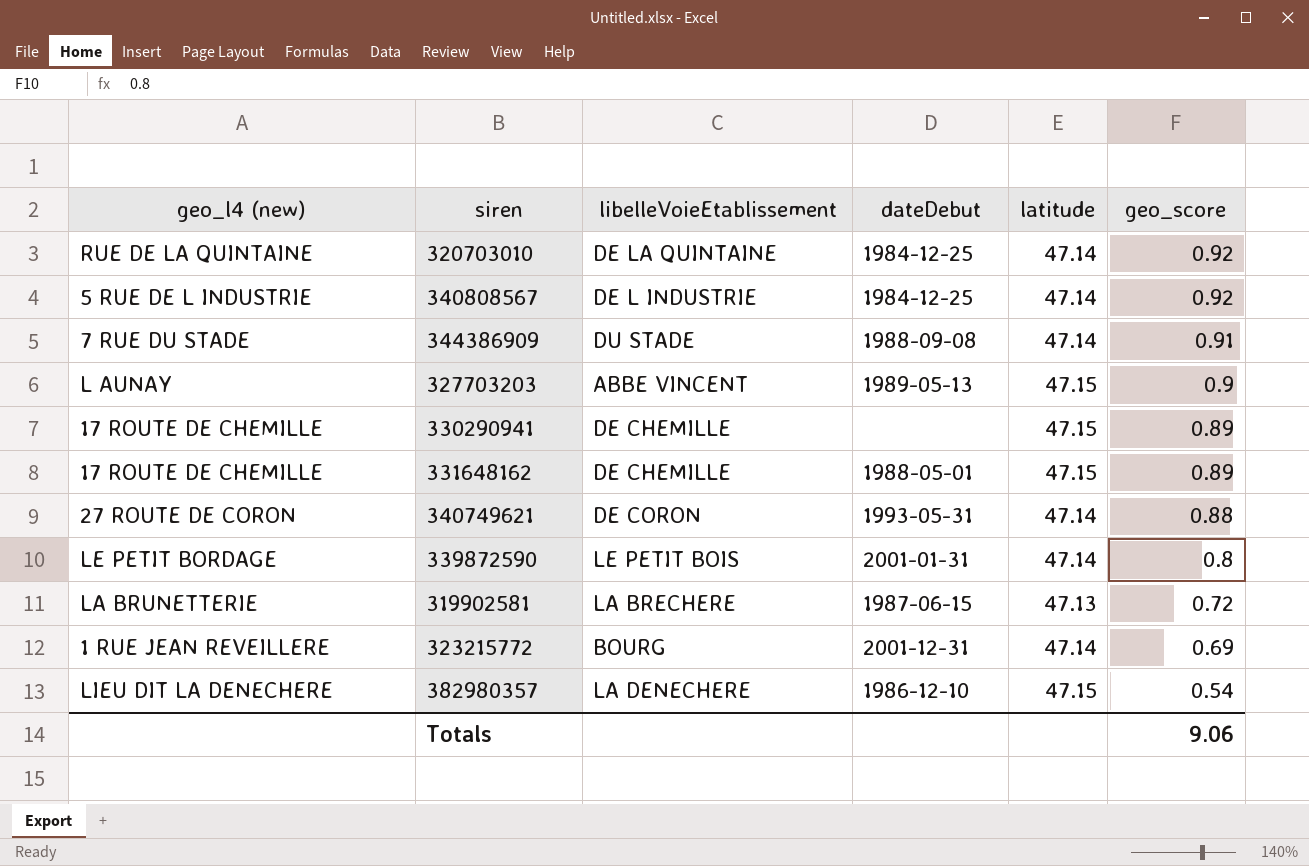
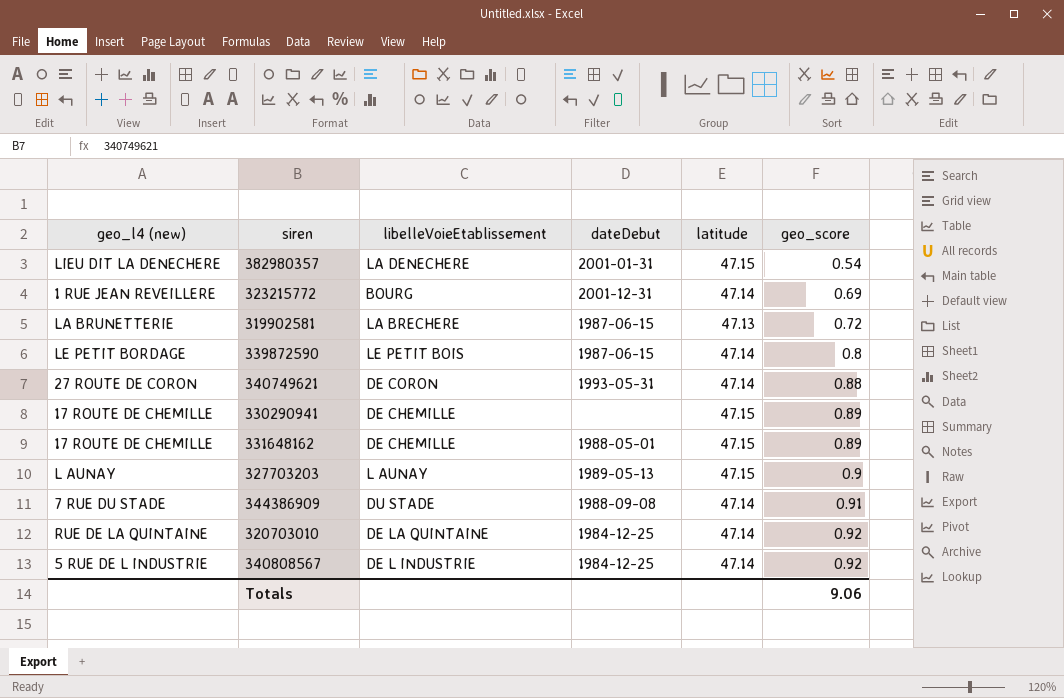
row order: geo_score descending -> geo_score ascending
382980357 | dateDebut: 1986-12-10 -> 2001-01-31
339872590 | dateDebut: 2001-01-31 -> 1987-06-15
327703203 | libelleVoieEtablissement: ABBE VINCENT -> L AUNAY

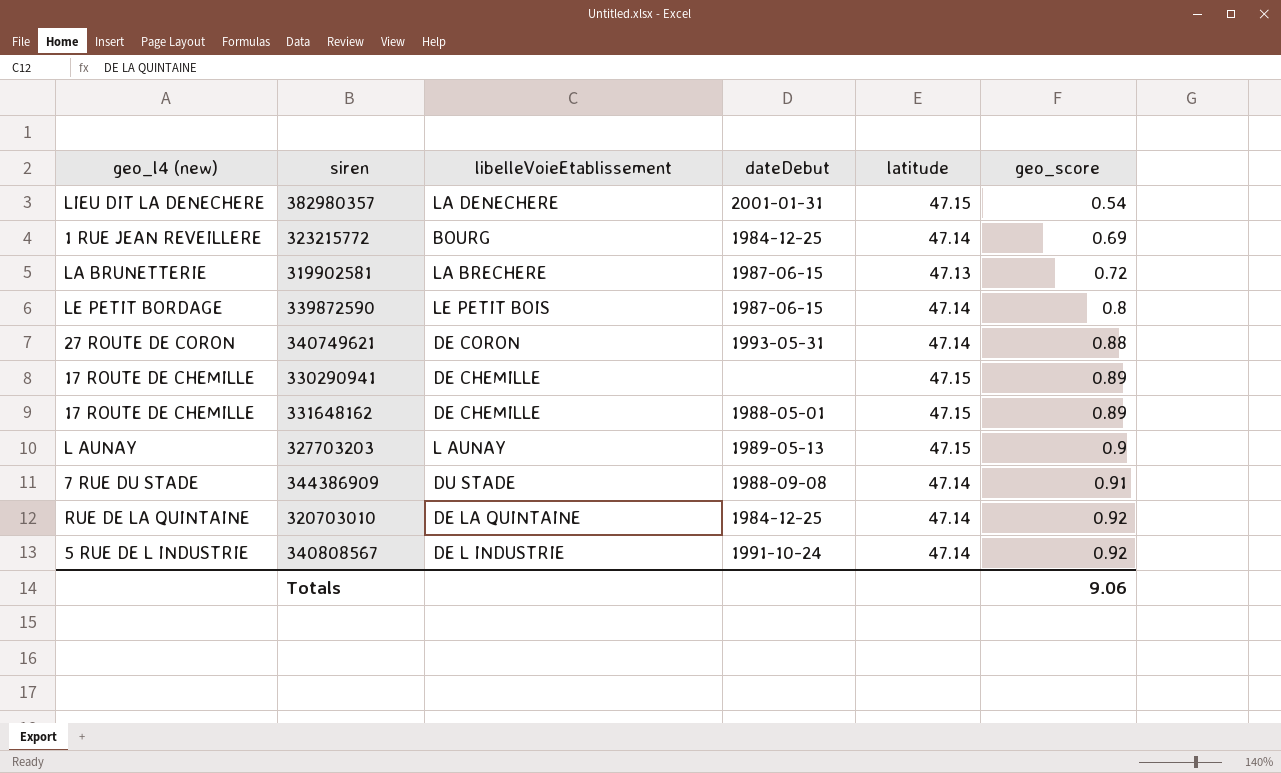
323215772 | dateDebut: 2001-12-31 -> 1984-12-25
340808567 | dateDebut: 1984-12-25 -> 1991-10-24

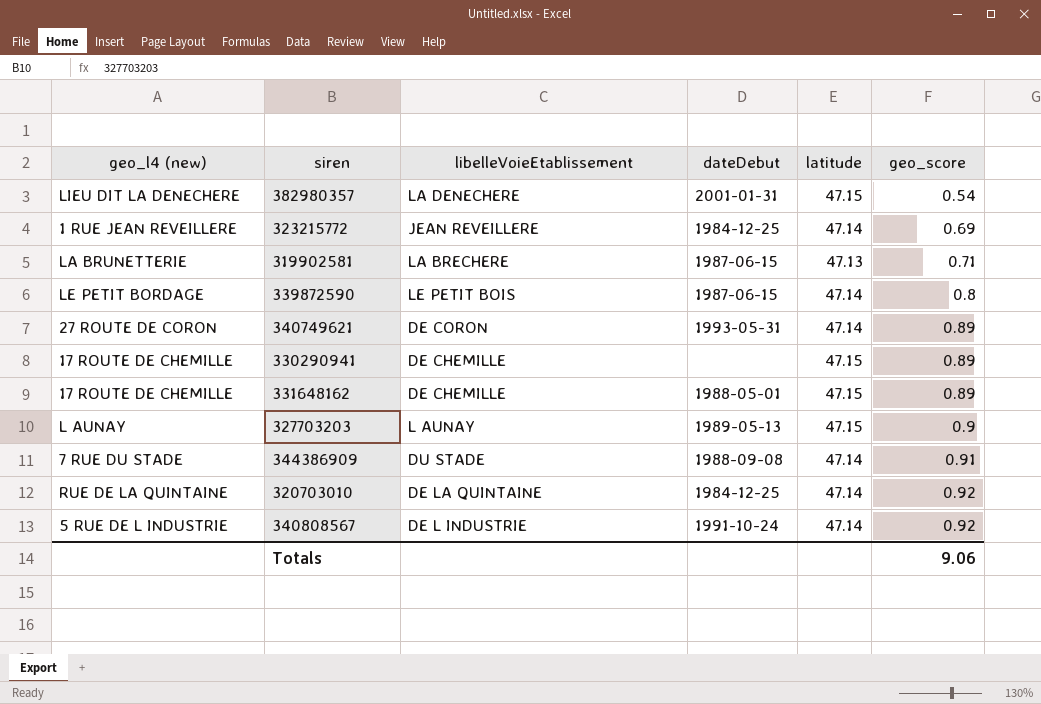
323215772 | libelleVoieEtablissement: BOURG -> JEAN REVEILLERE
319902581 | geo_score: 0.72 -> 0.71
340749621 | geo_score: 0.88 -> 0.89

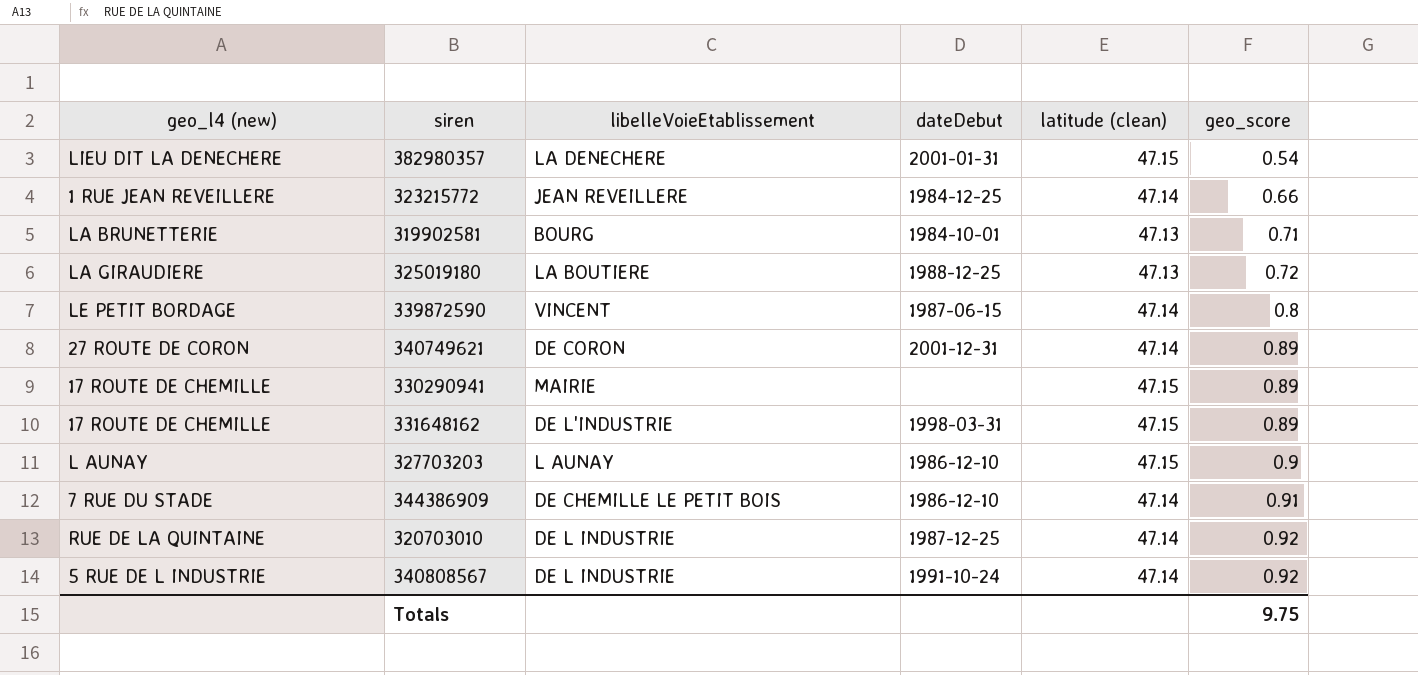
column name: latitude -> latitude (clean)
323215772 | geo_score: 0.69 -> 0.66
319902581 | libelleVoieEtablissement: LA BRECHERE -> BOURG
319902581 | dateDebut: 1987-06-15 -> 1984-10-01
row 325019180: none -> LA GIRAUDIERE | LA BOUTIERE | 1988-12-25 | 47.13 | 0.72
339872590 | libelleVoieEtablissement: LE PETIT BOIS -> VINCENT
340749621 | dateDebut: 1993-05-31 -> 2001-12-31
330290941 | libelleVoieEtablissement: DE CHEMILLE -> MAIRIE
331648162 | libelleVoieEtablissement: DE CHEMILLE -> DE L'INDUSTRIE
331648162 | dateDebut: 1988-05-01 -> 1998-03-31
327703203 | dateDebut: 1989-05-13 -> 1986-12-10
344386909 | libelleVoieEtablissement: DU STADE -> DE CHEMILLE LE PETIT BOIS
344386909 | dateDebut: 1988-09-08 -> 1986-12-10
320703010 | libelleVoieEtablissement: DE LA QUINTAINE -> DE L INDUSTRIE
320703010 | dateDebut: 1984-12-25 -> 1987-12-25
Totals | geo_score: 9.06 -> 9.75

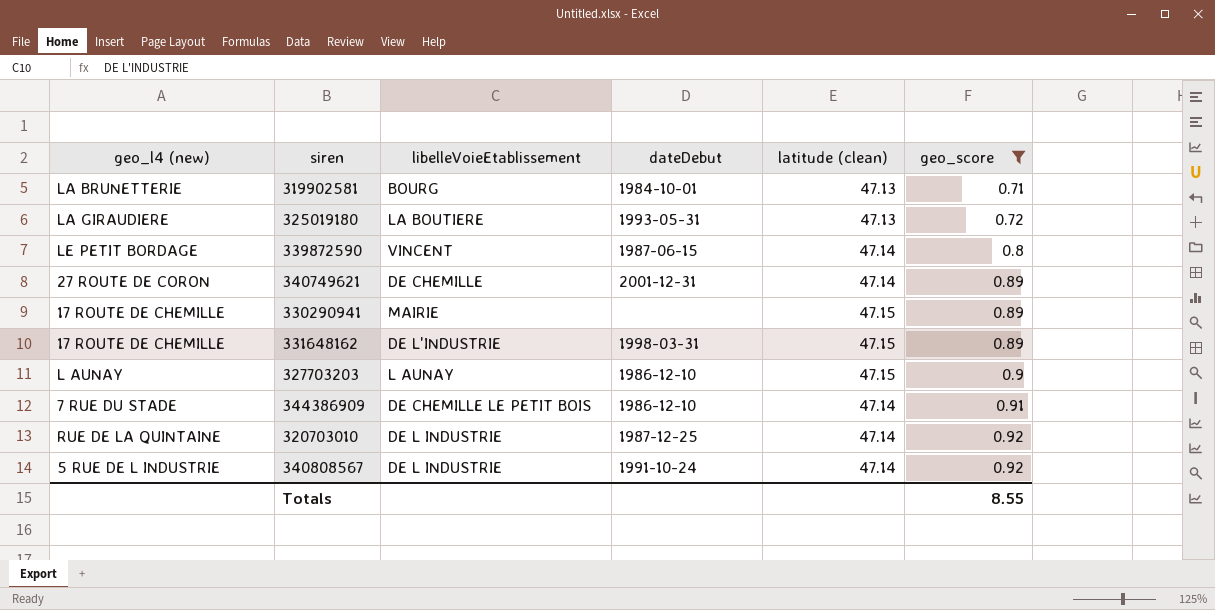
filter: none -> geo_score >= 0.71
325019180 | dateDebut: 1988-12-25 -> 1993-05-31
340749621 | libelleVoieEtablissement: DE CORON -> DE CHEMILLE
Totals | geo_score: 9.75 -> 8.55

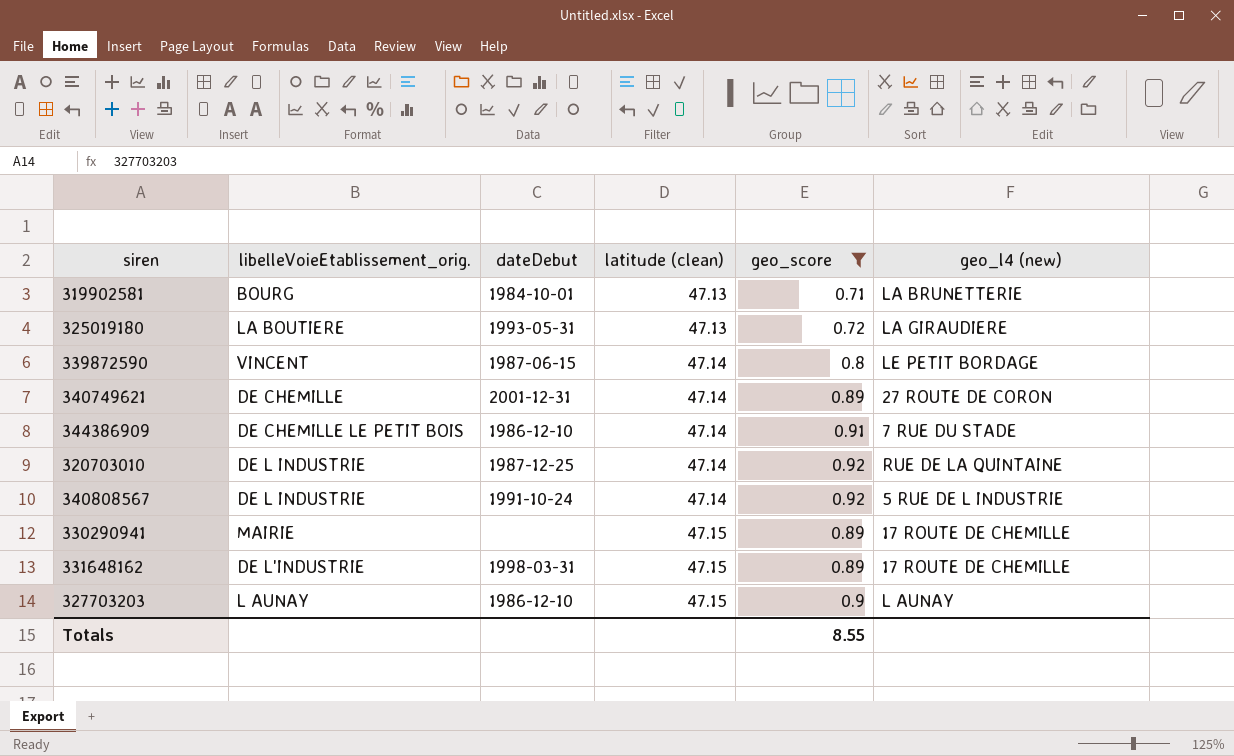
row order: geo_score ascending -> latitude (clean) ascending
column name: libelleVoieEtablissement -> libelleVoieEtablissement_orig.
column geo_l4 (new) | position: 1 -> 6

